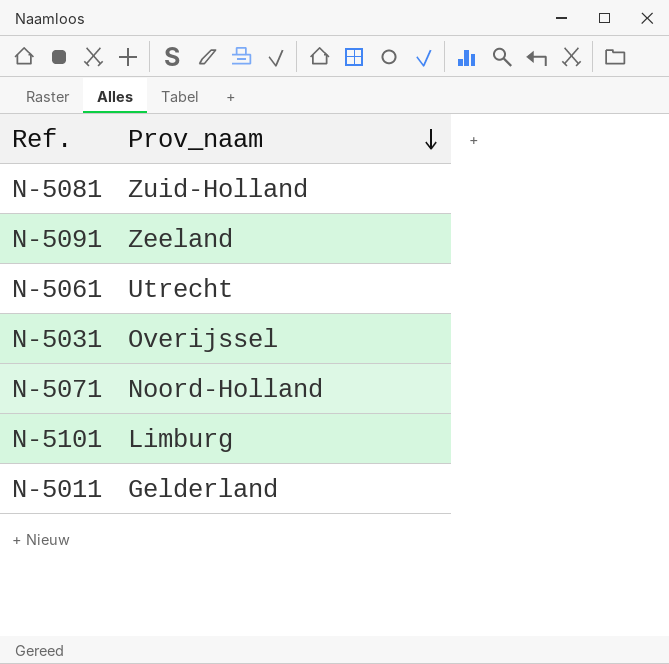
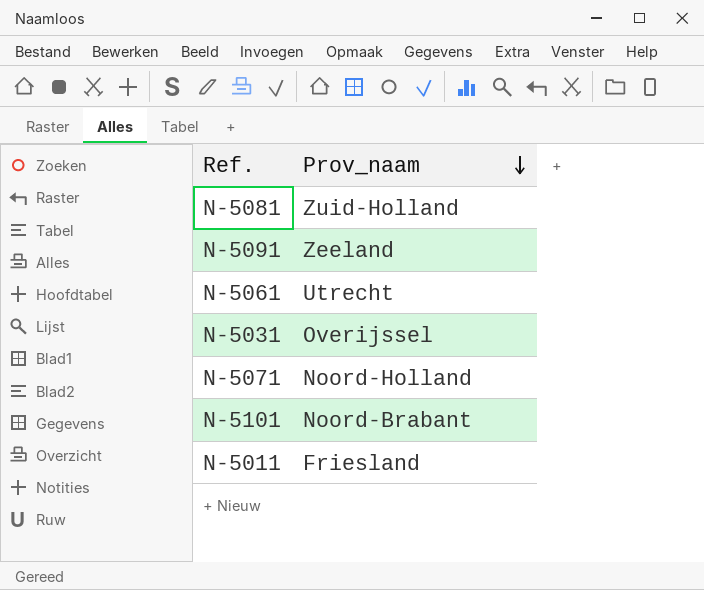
N-5101 | Prov_naam: Limburg -> Noord-Brabant
N-5011 | Prov_naam: Gelderland -> Friesland

